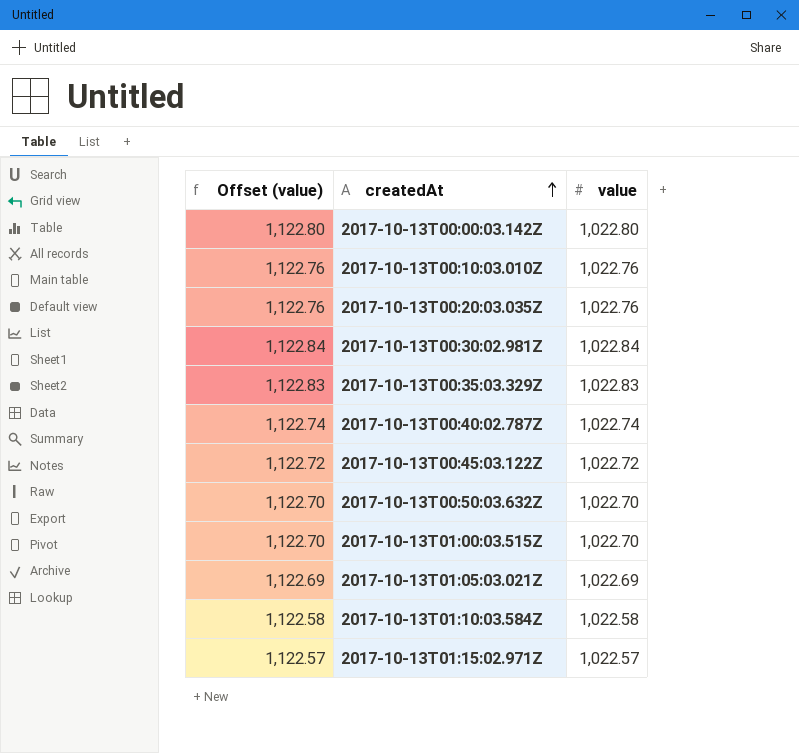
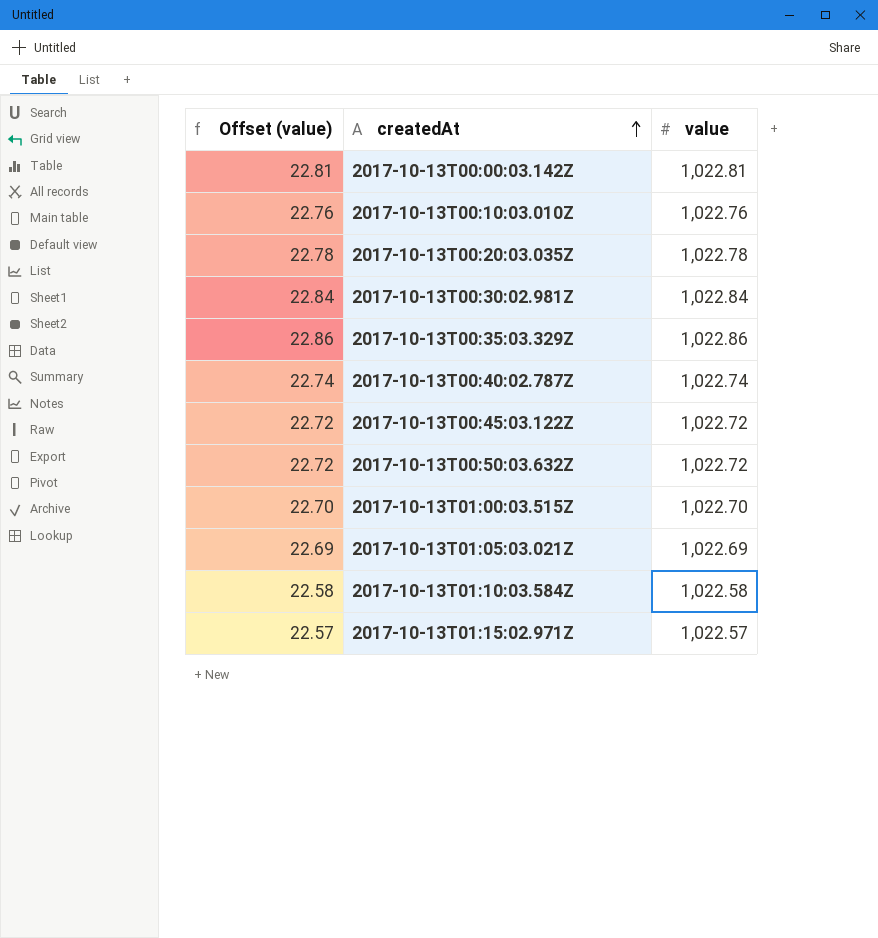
column Offset (value) | formula: [value] + 100 -> [value] - 1000
2017-10-13T00:00:03.142Z | value: 1,022.80 -> 1,022.81
2017-10-13T00:20:03.035Z | value: 1,022.76 -> 1,022.78
2017-10-13T00:35:03.329Z | value: 1,022.83 -> 1,022.86
2017-10-13T00:50:03.632Z | value: 1,022.70 -> 1,022.72

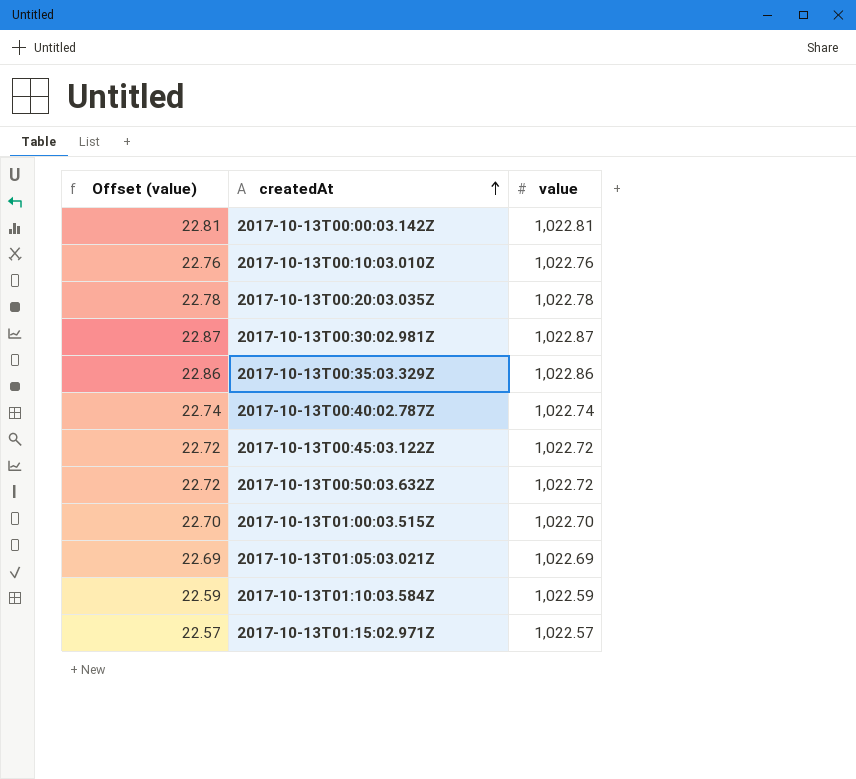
2017-10-13T00:30:02.981Z | Offset (value): 22.84 -> 22.87
2017-10-13T00:30:02.981Z | value: 1,022.84 -> 1,022.87
2017-10-13T01:10:03.584Z | Offset (value): 22.58 -> 22.59
2017-10-13T01:10:03.584Z | value: 1,022.58 -> 1,022.59

